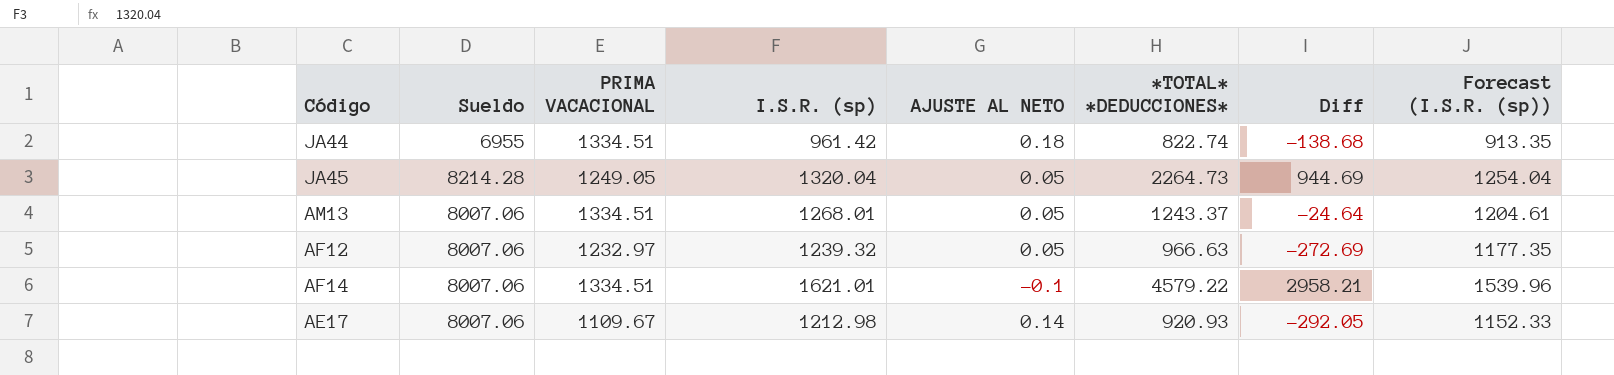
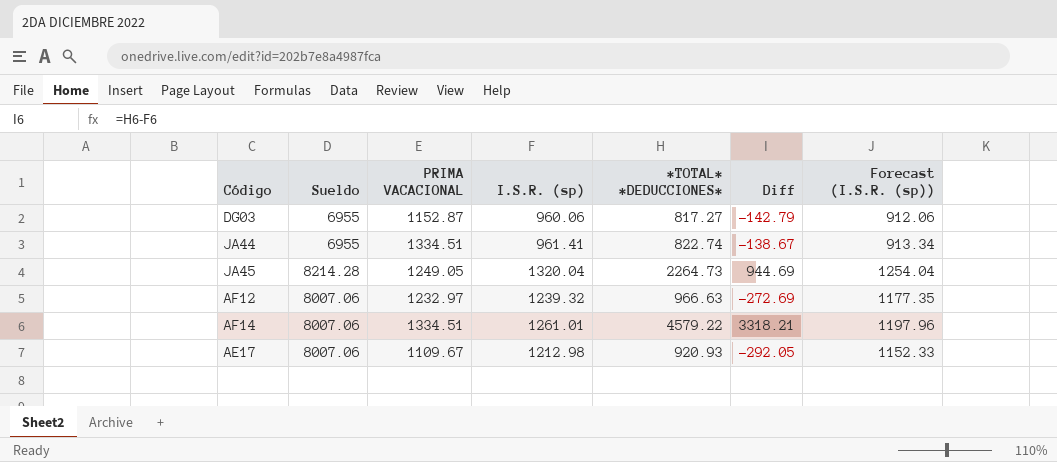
column AJUSTE AL NETO | position: 5 -> none
row AM13: 8007.06 | 1334.51 | 1268.01 | 0.05 | 1243.37 | -24.64 | 1204.61 -> none
row DG03: none -> 6955 | 1152.87 | 960.06 | 817.27 | -142.79 | 912.06
JA44 | I.S.R. (sp): 961.42 -> 961.41
JA44 | Diff: -138.68 -> -138.67
JA44 | Forecast (I.S.R. (sp)): 913.35 -> 913.34
AF14 | I.S.R. (sp): 1621.01 -> 1261.01
AF14 | Diff: 2958.21 -> 3318.21
AF14 | Forecast (I.S.R. (sp)): 1539.96 -> 1197.96

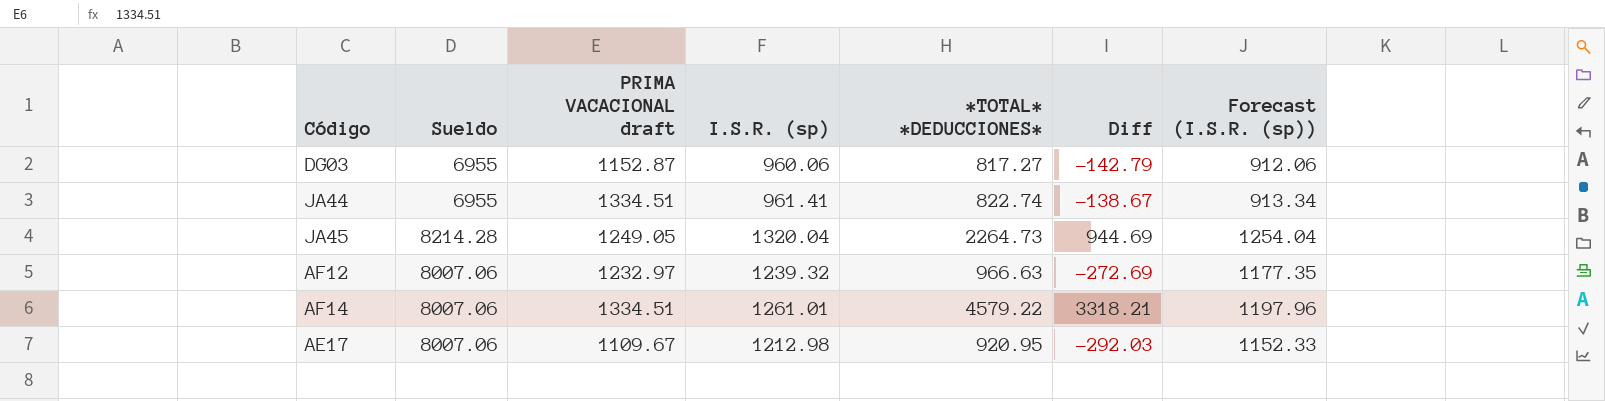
column name: PRIMA VACACIONAL -> PRIMA VACACIONAL draft
AE17 | *TOTAL* *DEDUCCIONES*: 920.93 -> 920.95
AE17 | Diff: -292.05 -> -292.03

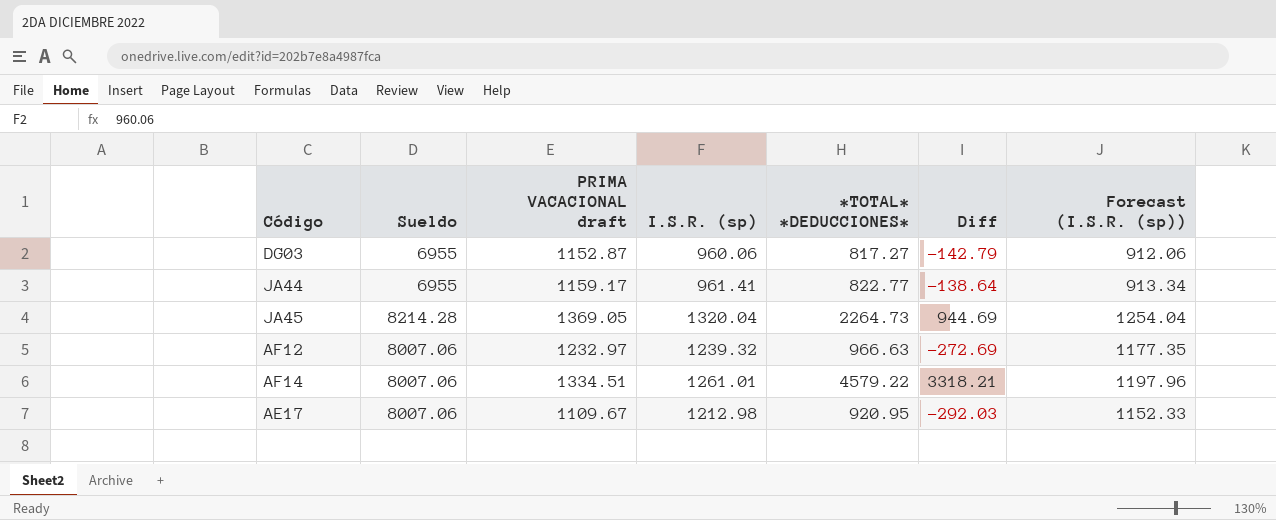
JA44 | PRIMA VACACIONAL draft: 1334.51 -> 1159.17
JA44 | *TOTAL* *DEDUCCIONES*: 822.74 -> 822.77
JA44 | Diff: -138.67 -> -138.64
JA45 | PRIMA VACACIONAL draft: 1249.05 -> 1369.05

